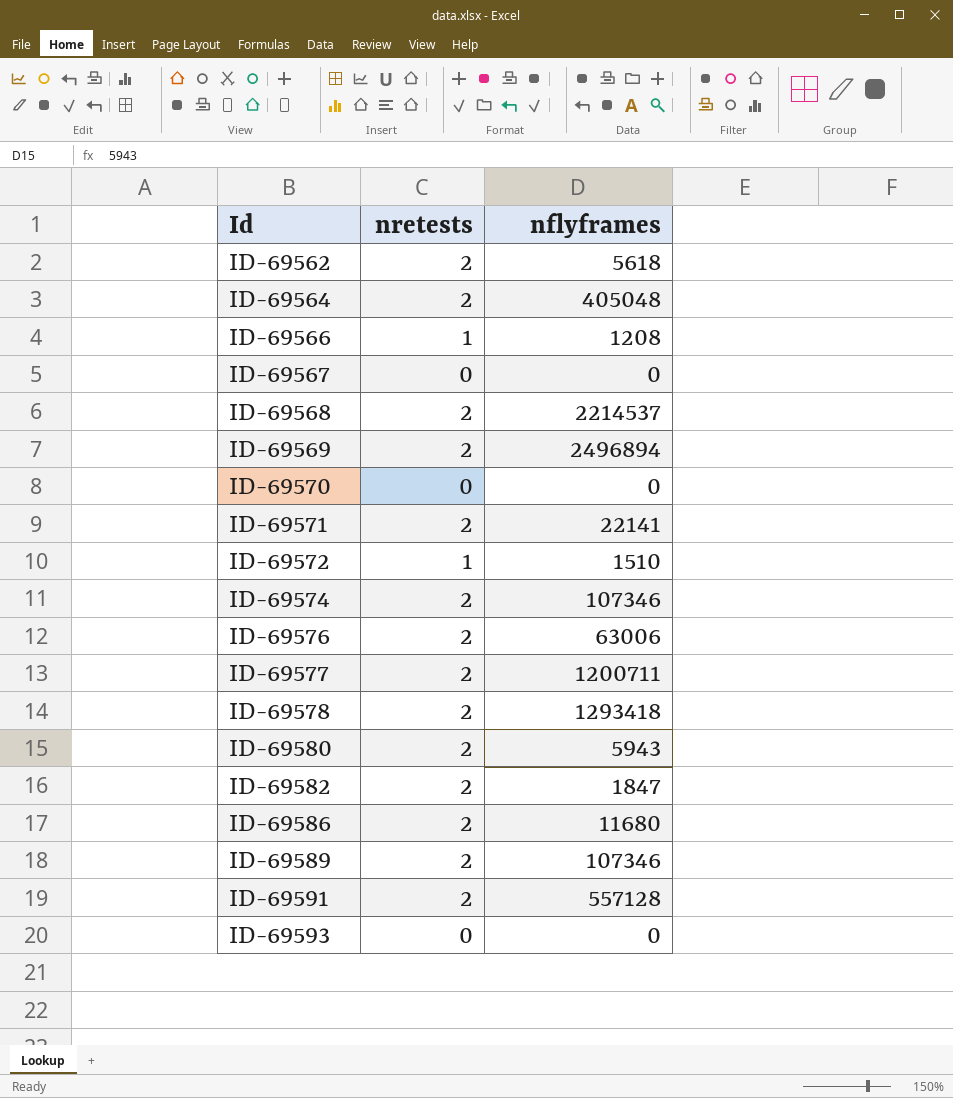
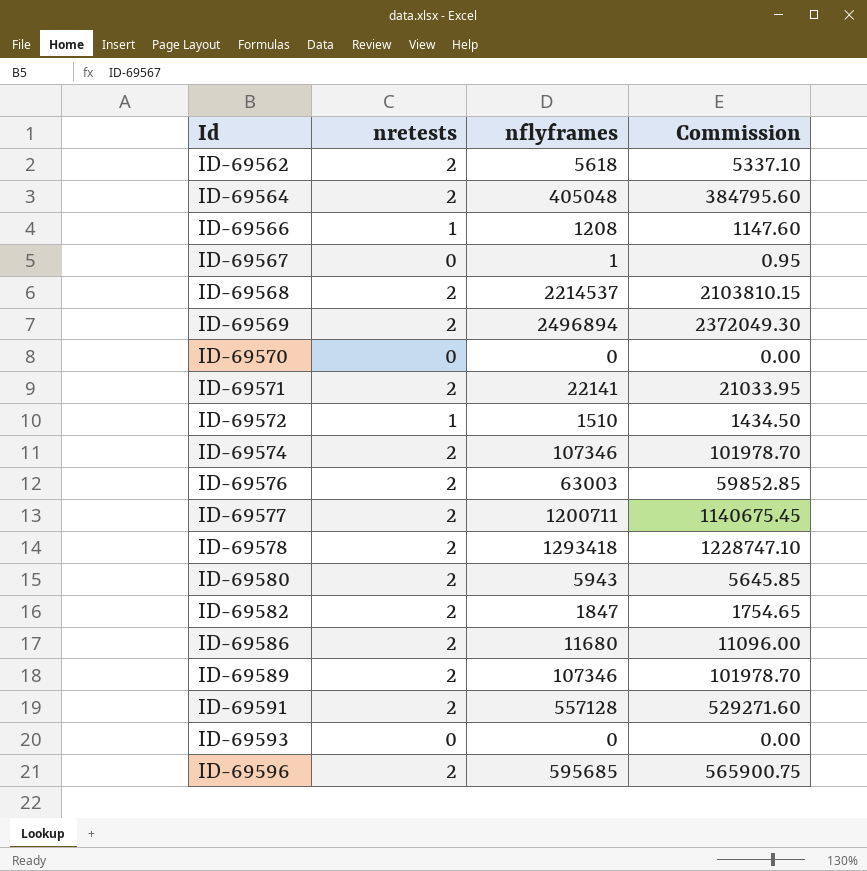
column Commission | formula: none -> [nflyframes] * 0.95
ID-69567 | nflyframes: 0 -> 1
ID-69576 | nflyframes: 63006 -> 63003
row ID-69596: none -> 2 | 595685 | 565900.75

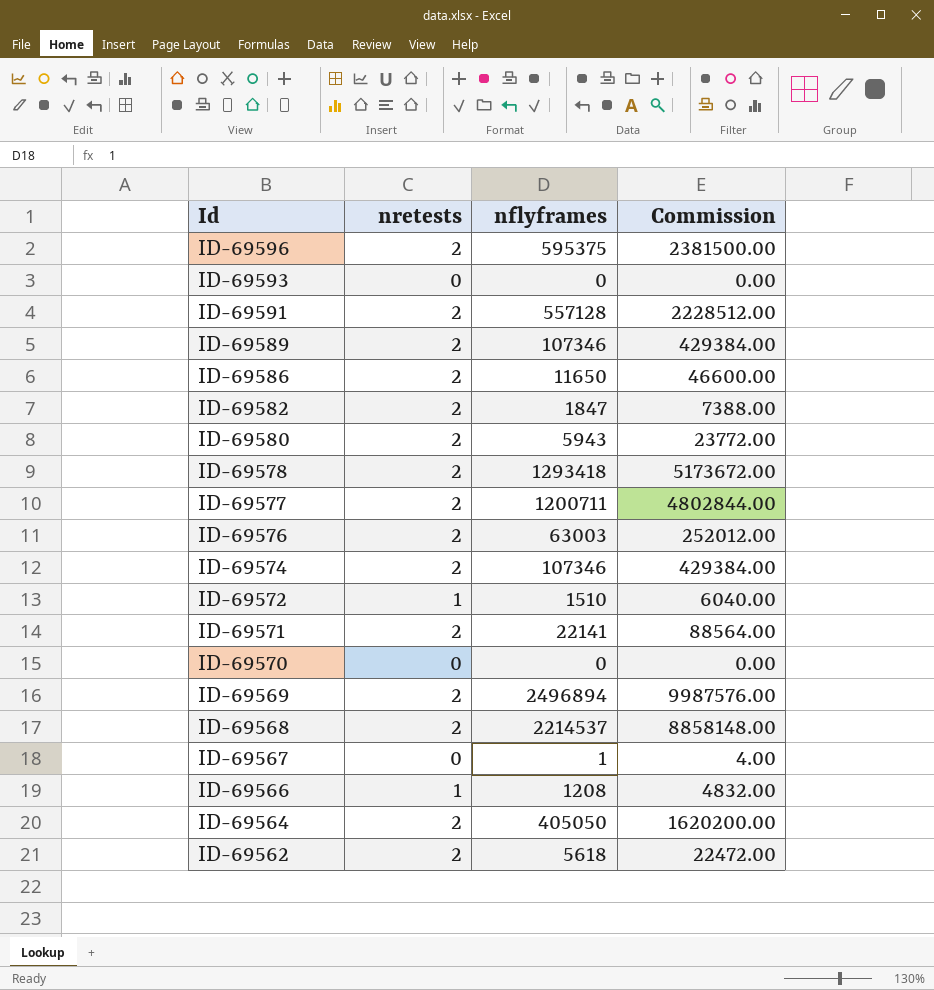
row order: Id ascending -> Id descending
column Commission | formula: [nflyframes] * 0.95 -> [nflyframes] * 4
ID-69596 | nflyframes: 595685 -> 595375
ID-69586 | nflyframes: 11680 -> 11650
ID-69564 | nflyframes: 405048 -> 405050

